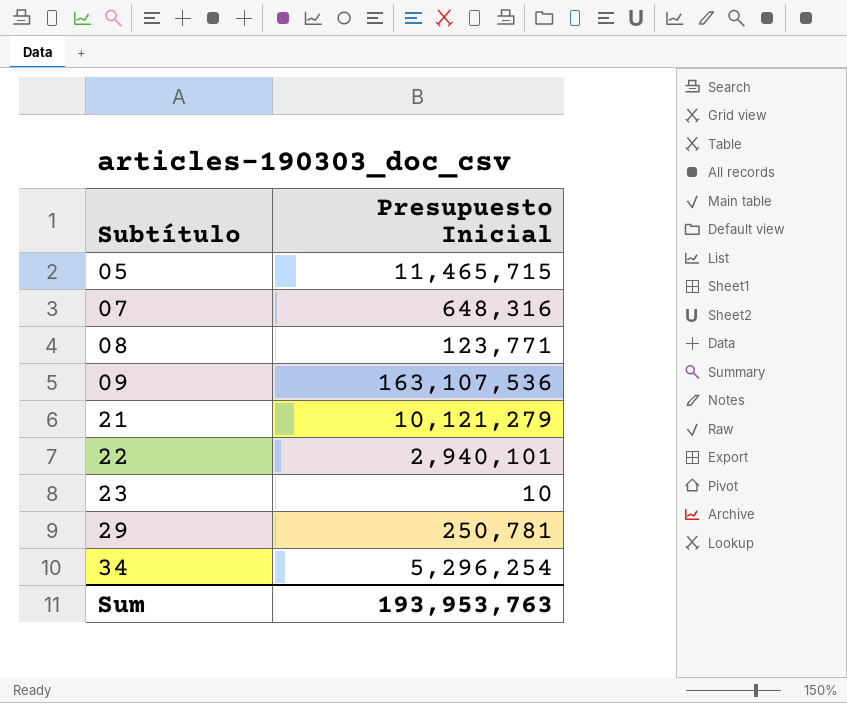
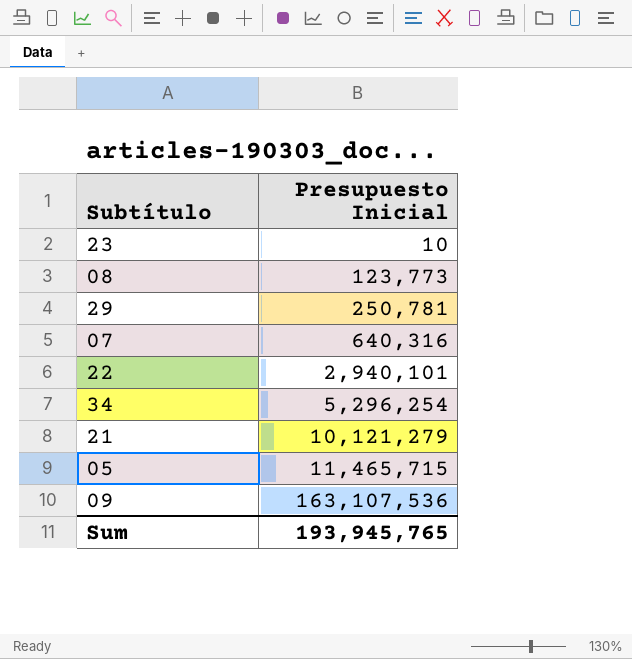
row order: Subtítulo ascending -> Presupuesto Inicial ascending
08 | Presupuesto Inicial: 123,771 -> 123,773
07 | Presupuesto Inicial: 648,316 -> 640,316
Sum | Presupuesto Inicial: 193,953,763 -> 193,945,765

